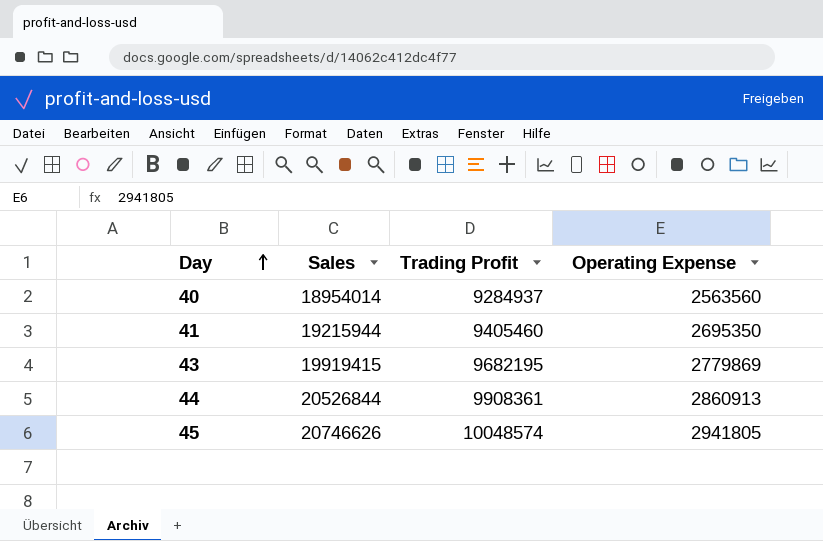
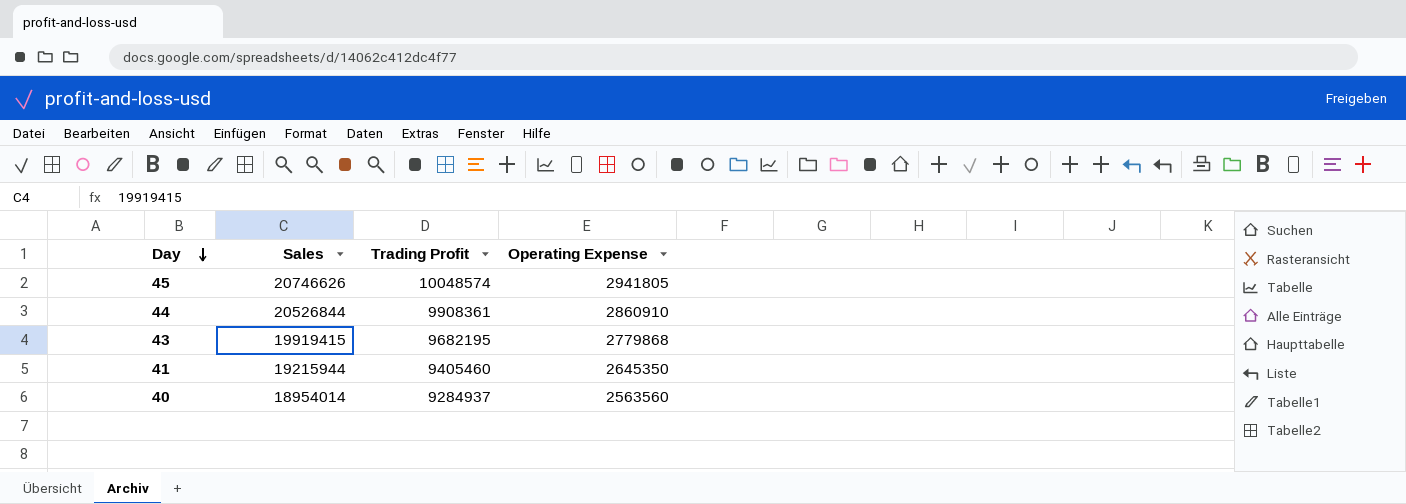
row order: Day ascending -> Day descending
44 | Operating Expense: 2860913 -> 2860910
43 | Operating Expense: 2779869 -> 2779868
41 | Operating Expense: 2695350 -> 2645350

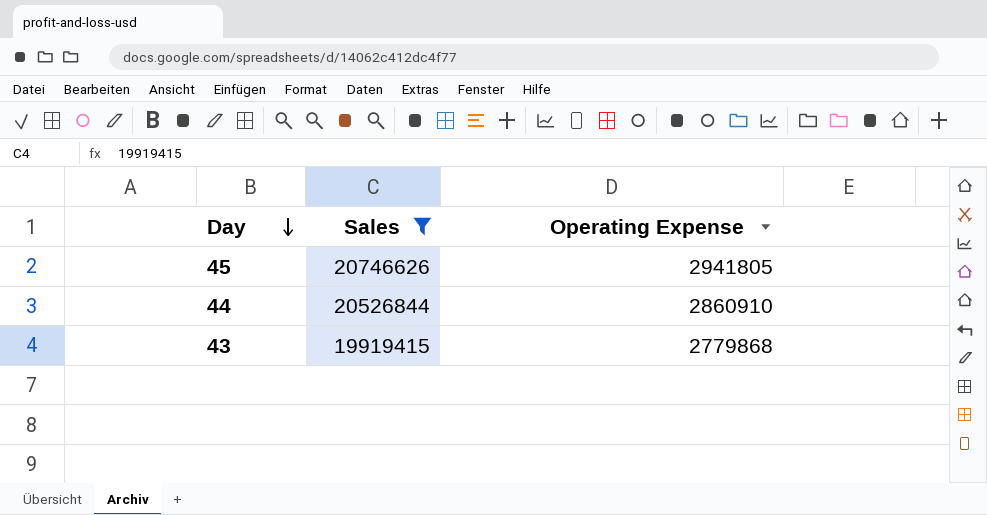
filter: none -> Sales >= 19919415
column Trading Profit | position: 3 -> none

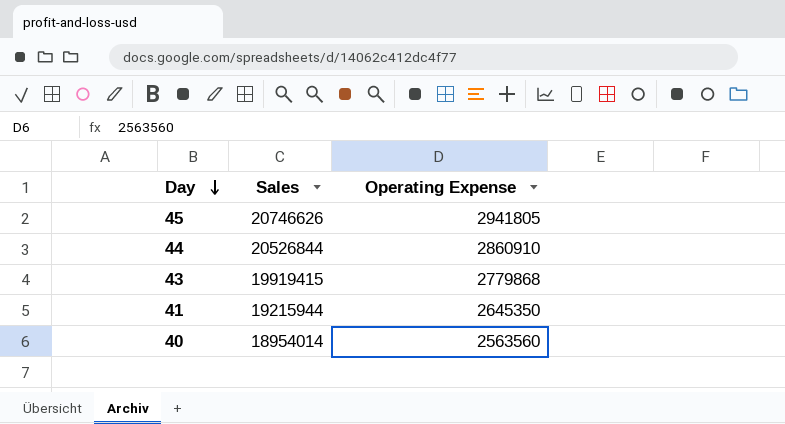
filter: Sales >= 19919415 -> none

